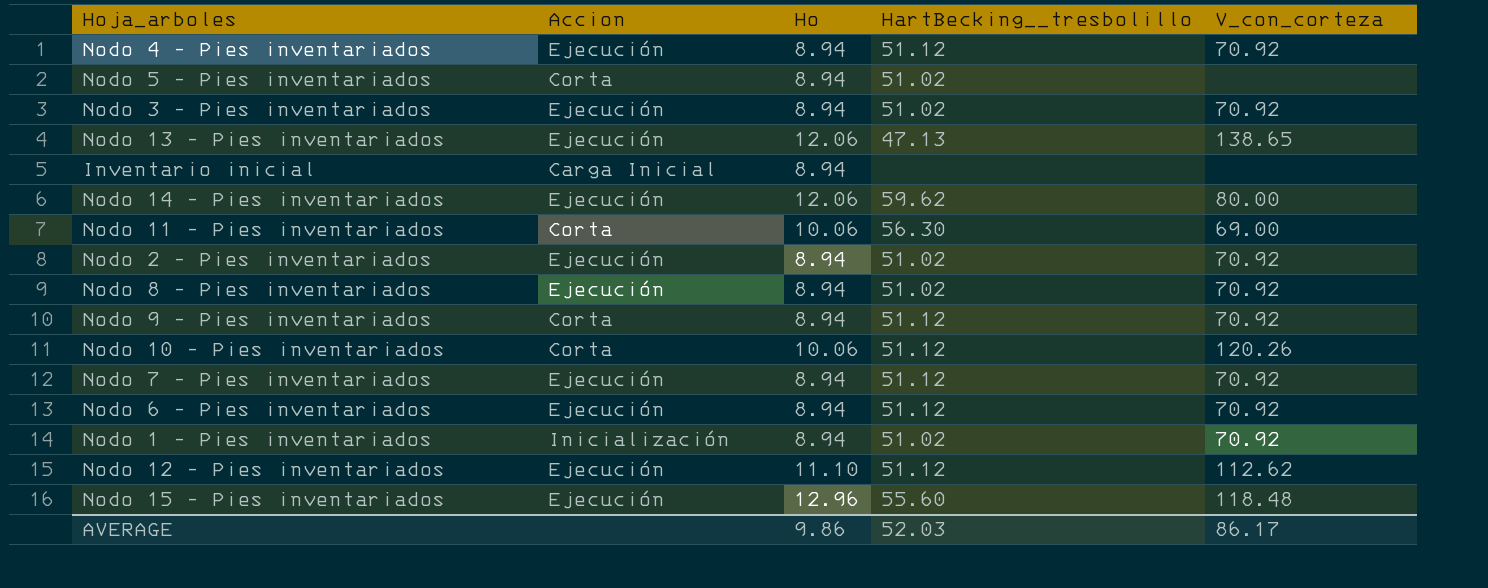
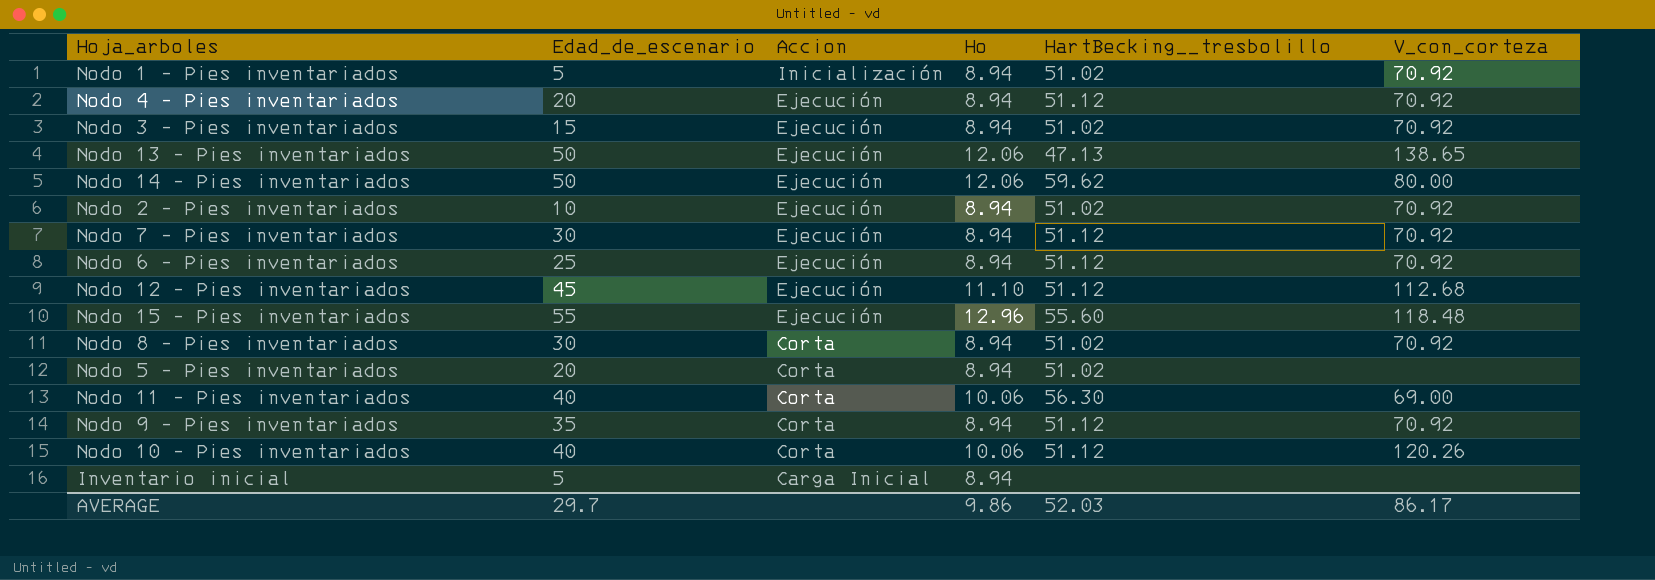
row order: none -> Accion descending
column Edad_de_escenario | position: none -> 2
Nodo 12 - Pies inventariados | V_con_corteza: 112.62 -> 112.68
Nodo 8 - Pies inventariados | Accion: Ejecución -> Corta

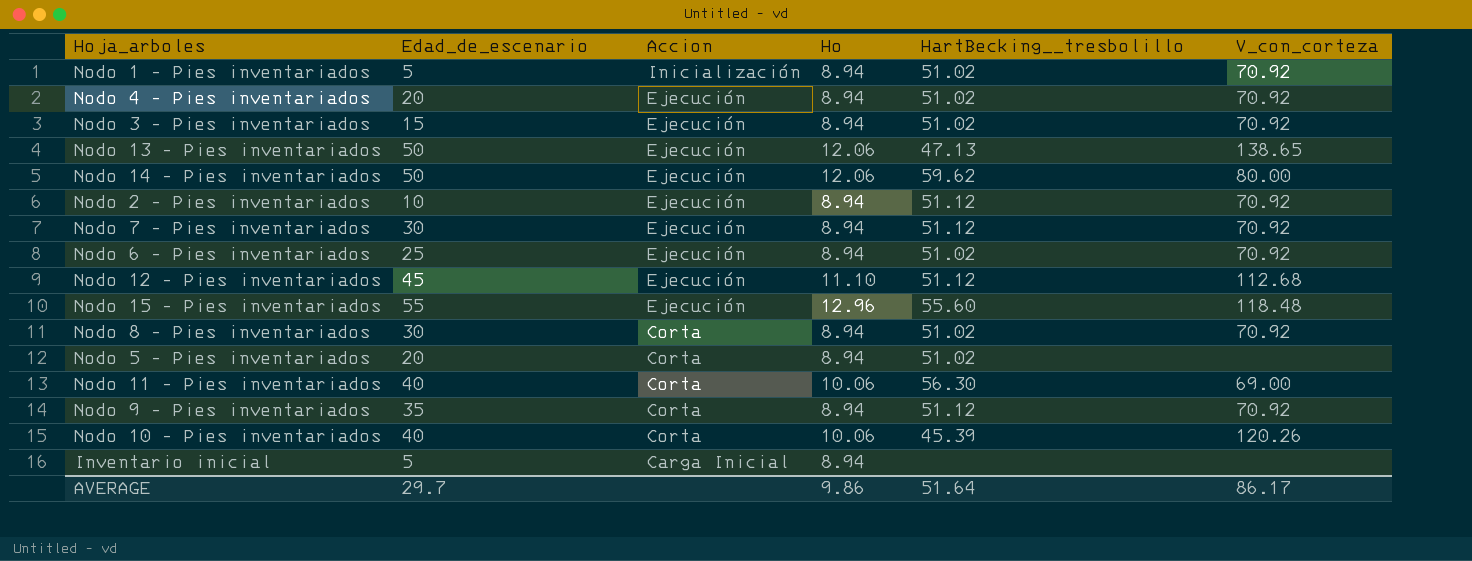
Nodo 4 - Pies inventariados | HartBecking__tresbolillo: 51.12 -> 51.02
Nodo 2 - Pies inventariados | HartBecking__tresbolillo: 51.02 -> 51.12
Nodo 6 - Pies inventariados | HartBecking__tresbolillo: 51.12 -> 51.02
Nodo 10 - Pies inventariados | HartBecking__tresbolillo: 51.12 -> 45.39
AVERAGE | HartBecking__tresbolillo: 52.03 -> 51.64

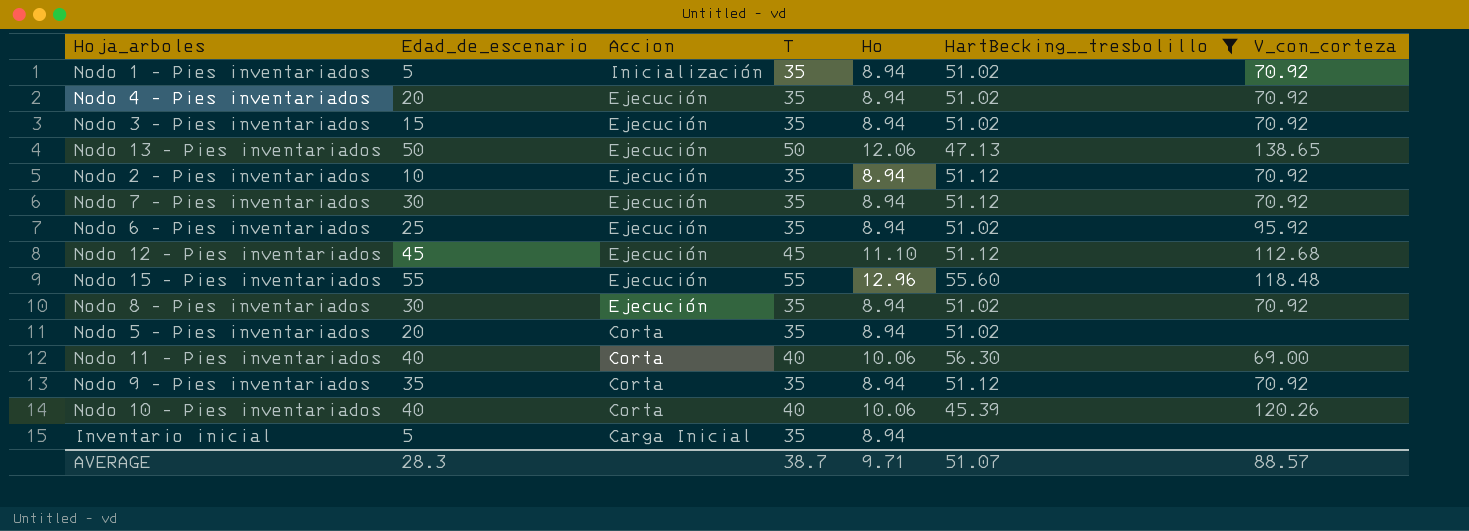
filter: none -> HartBecking__tresbolillo != 59.62
column T | position: none -> 4
Nodo 6 - Pies inventariados | V_con_corteza: 70.92 -> 95.92
Nodo 8 - Pies inventariados | Accion: Corta -> Ejecución
AVERAGE | Edad_de_escenario: 29.7 -> 28.3
AVERAGE | Ho: 9.86 -> 9.71
AVERAGE | HartBecking__tresbolillo: 51.64 -> 51.07
AVERAGE | V_con_corteza: 86.17 -> 88.57

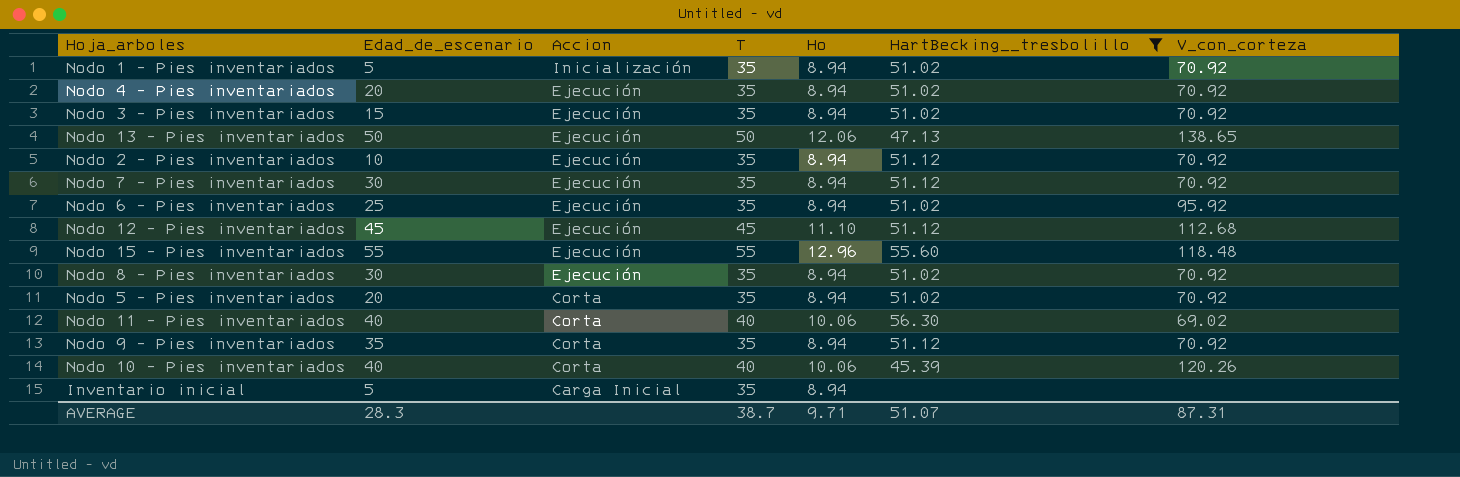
Nodo 5 - Pies inventariados | V_con_corteza: none -> 70.92
Nodo 11 - Pies inventariados | V_con_corteza: 69.00 -> 69.02
AVERAGE | V_con_corteza: 88.57 -> 87.31

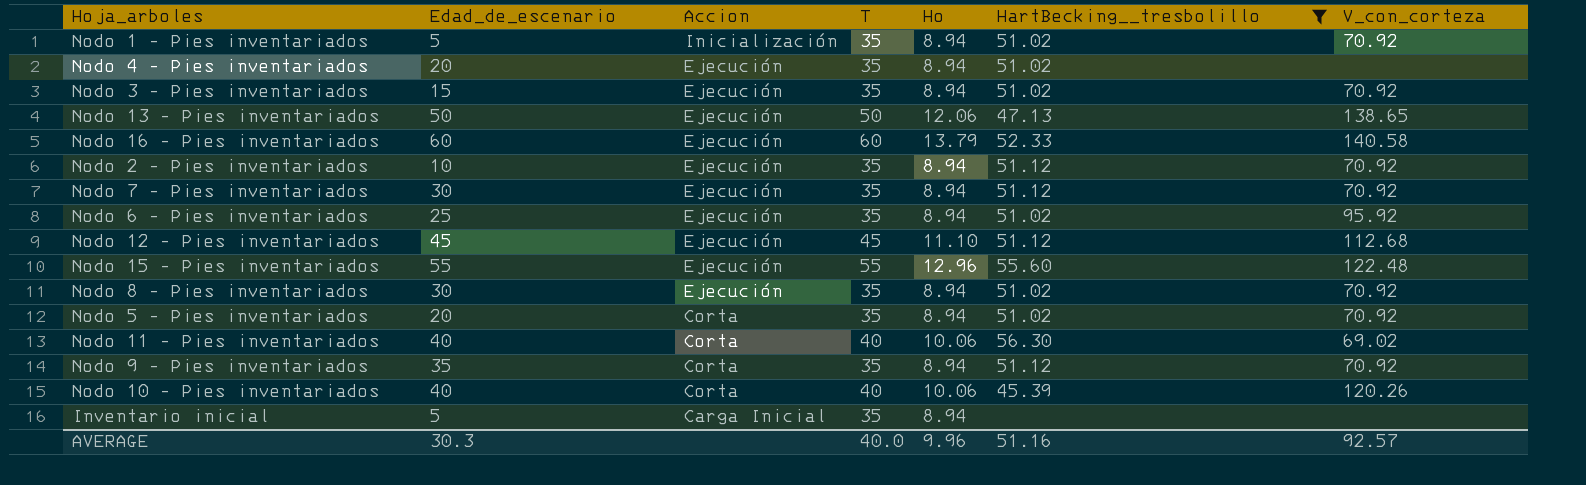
Nodo 4 - Pies inventariados | V_con_corteza: 70.92 -> none
row Nodo 16 - Pies inventariados: none -> 60 | Ejecución | 60 | 13.79 | 52.33 | 140.58
Nodo 15 - Pies inventariados | V_con_corteza: 118.48 -> 122.48
AVERAGE | Edad_de_escenario: 28.3 -> 30.3
AVERAGE | T: 38.7 -> 40.0
AVERAGE | Ho: 9.71 -> 9.96
AVERAGE | HartBecking__tresbolillo: 51.07 -> 51.16
AVERAGE | V_con_corteza: 87.31 -> 92.57

